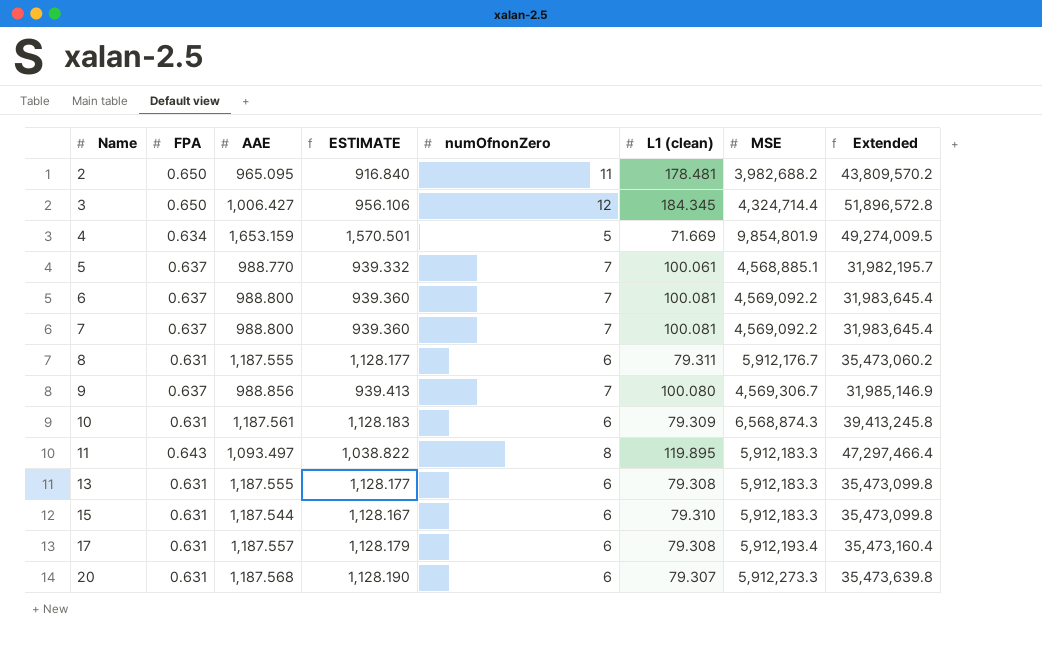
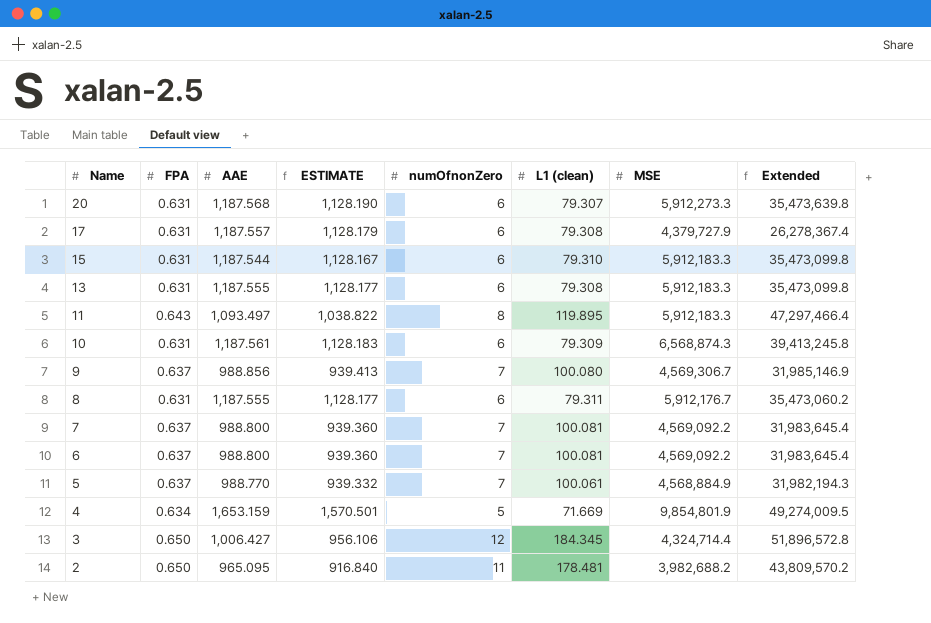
row order: Name ascending -> Name descending
17 | MSE: 5,912,193.4 -> 4,379,727.9
17 | Extended: 35,473,160.4 -> 26,278,367.4
5 | MSE: 4,568,885.1 -> 4,568,884.9
5 | Extended: 31,982,195.7 -> 31,982,194.3

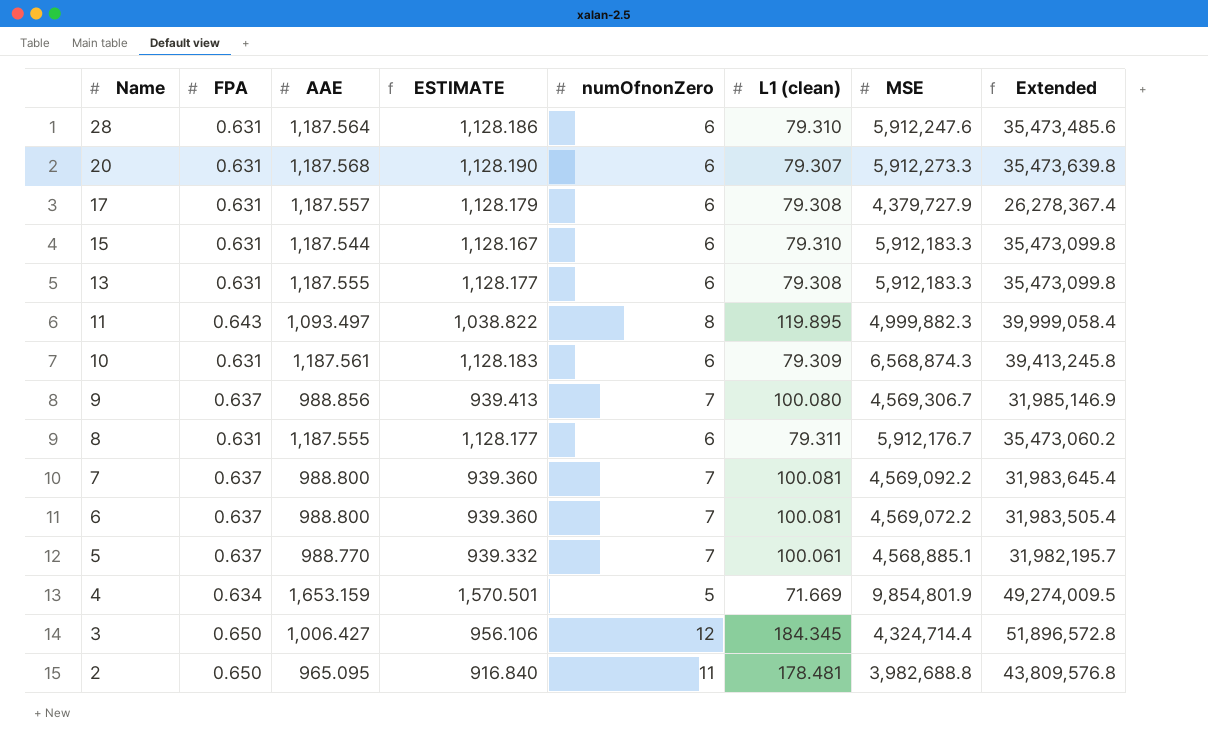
row 28: none -> 0.631 | 1,187.564 | 1,128.186 | 6 | 79.310 | 5,912,247.6 | 35,473,485.6
11 | MSE: 5,912,183.3 -> 4,999,882.3
11 | Extended: 47,297,466.4 -> 39,999,058.4
6 | MSE: 4,569,092.2 -> 4,569,072.2
6 | Extended: 31,983,645.4 -> 31,983,505.4
5 | MSE: 4,568,884.9 -> 4,568,885.1
5 | Extended: 31,982,194.3 -> 31,982,195.7
2 | MSE: 3,982,688.2 -> 3,982,688.8
2 | Extended: 43,809,570.2 -> 43,809,576.8

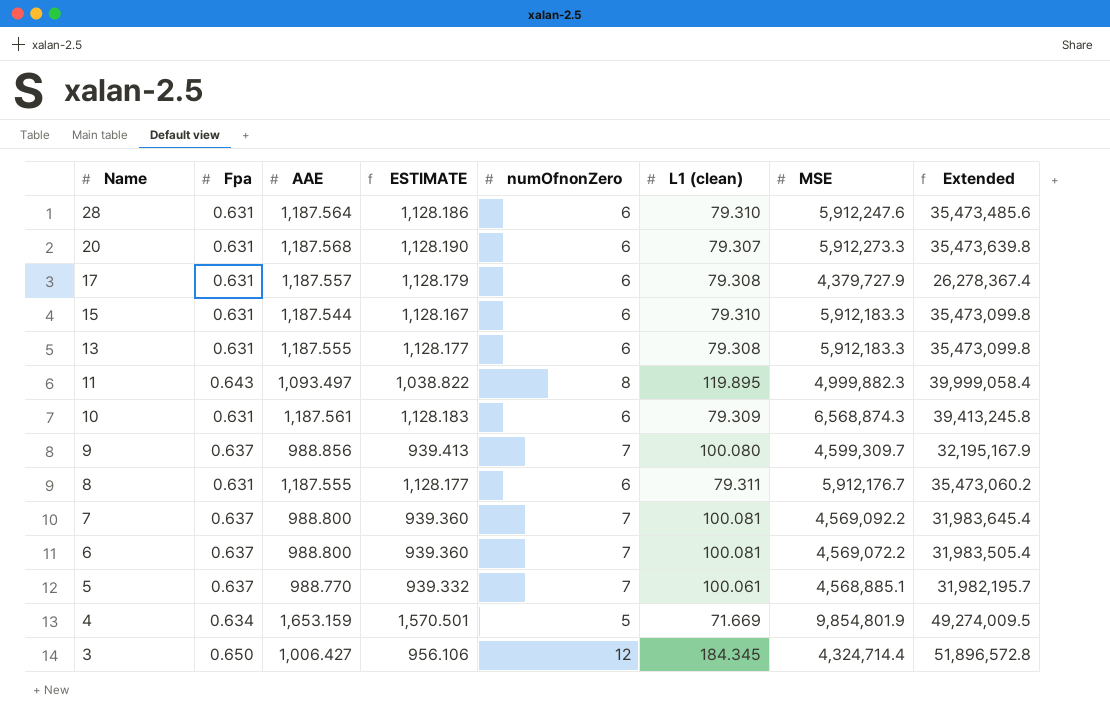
column name: FPA -> Fpa
row 2: 0.650 | 965.095 | 916.840 | 11 | 178.481 | 3,982,688.8 | 43,809,576.8 -> none
9 | MSE: 4,569,306.7 -> 4,599,309.7
9 | Extended: 31,985,146.9 -> 32,195,167.9

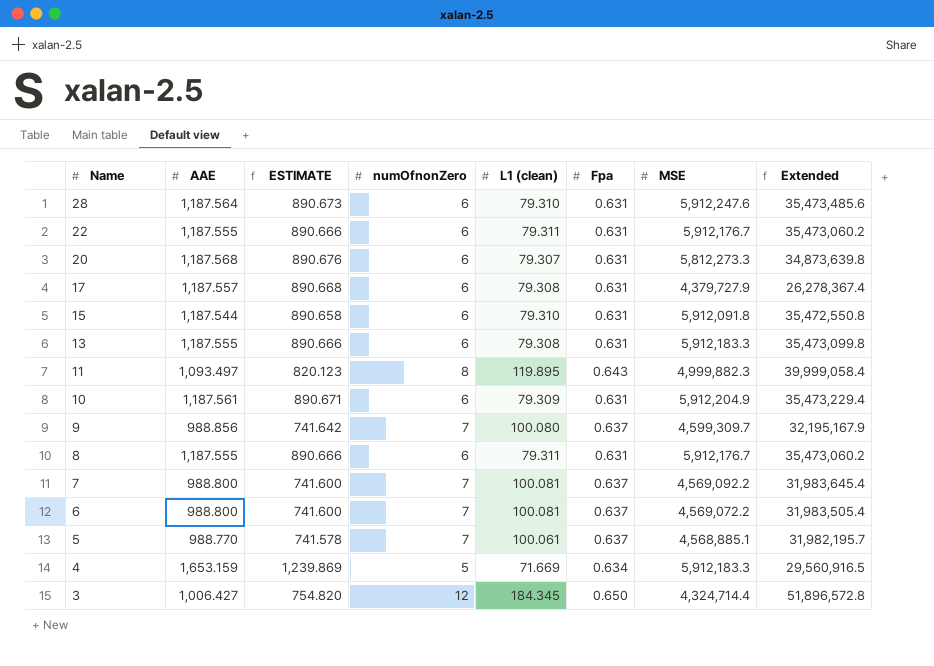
column ESTIMATE | formula: [AAE] * 0.95 -> [AAE] * 0.75
column Fpa | position: 2 -> 6
row 22: none -> 1,187.555 | 890.666 | 6 | 79.311 | 0.631 | 5,912,176.7 | 35,473,060.2
20 | MSE: 5,912,273.3 -> 5,812,273.3
20 | Extended: 35,473,639.8 -> 34,873,639.8
15 | MSE: 5,912,183.3 -> 5,912,091.8
15 | Extended: 35,473,099.8 -> 35,472,550.8
10 | MSE: 6,568,874.3 -> 5,912,204.9
10 | Extended: 39,413,245.8 -> 35,473,229.4
4 | MSE: 9,854,801.9 -> 5,912,183.3
4 | Extended: 49,274,009.5 -> 29,560,916.5

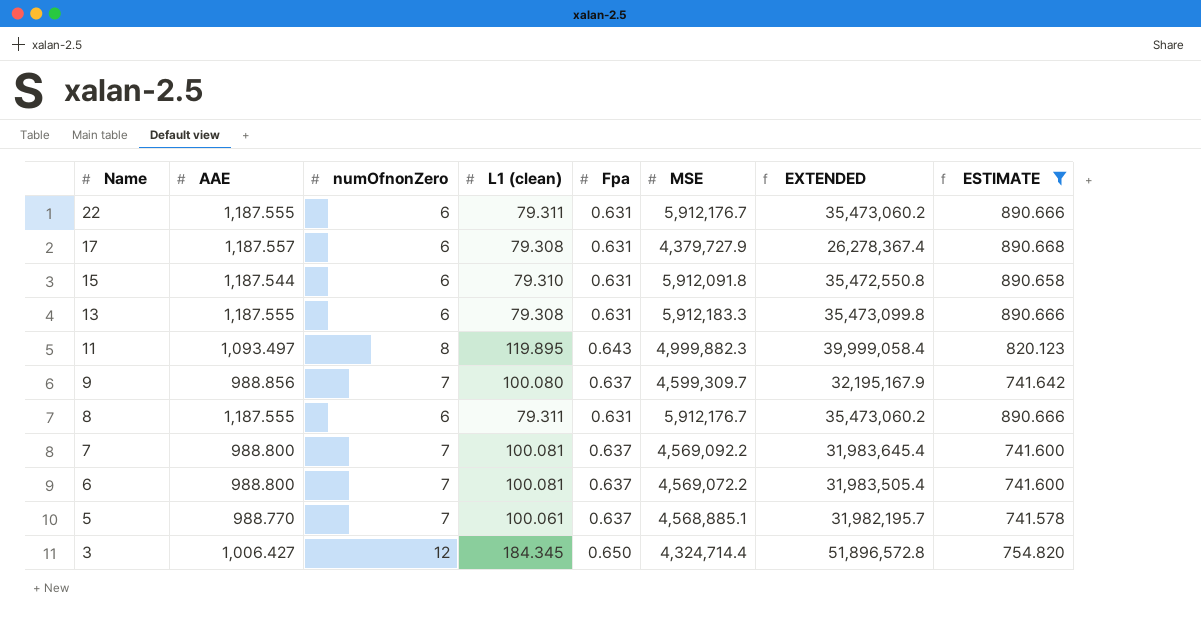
filter: none -> ESTIMATE <= 890.668
column name: Extended -> EXTENDED
column ESTIMATE | position: 3 -> 8

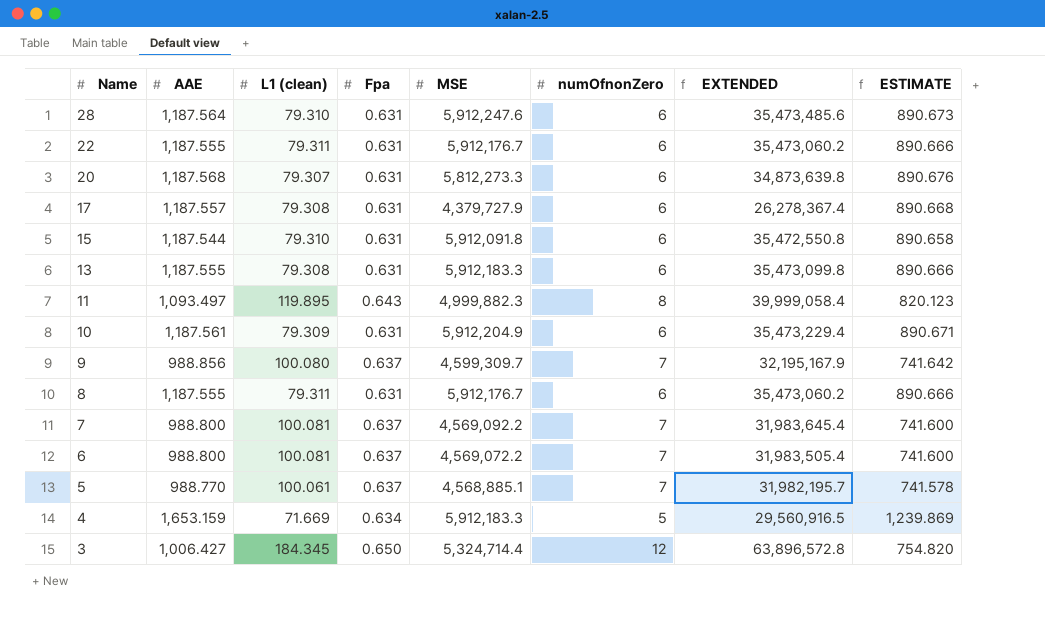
filter: ESTIMATE <= 890.668 -> none
column numOfnonZero | position: 3 -> 6
3 | MSE: 4,324,714.4 -> 5,324,714.4
3 | EXTENDED: 51,896,572.8 -> 63,896,572.8

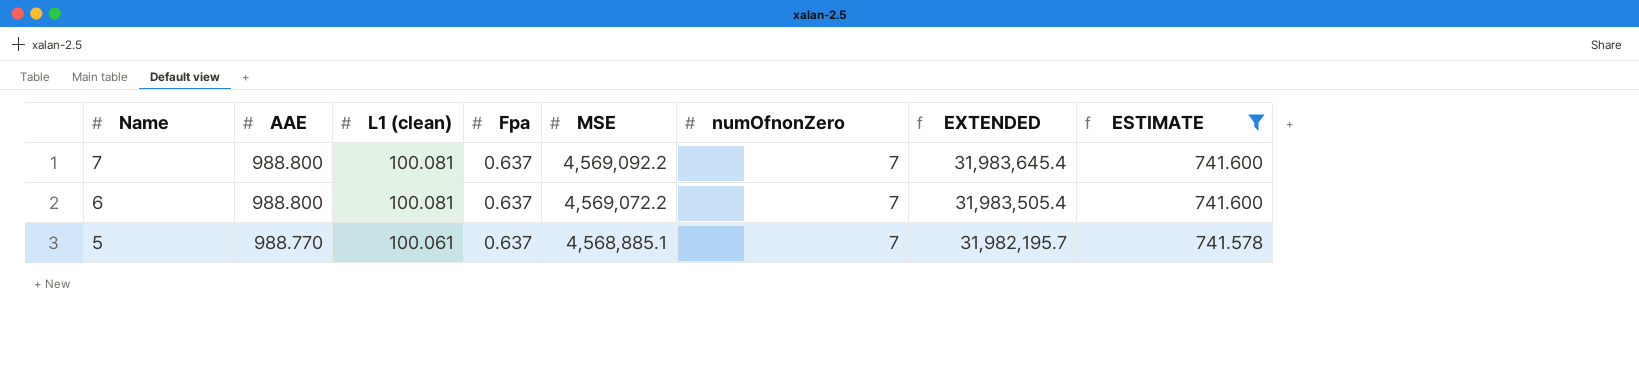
filter: none -> ESTIMATE <= 741.600

